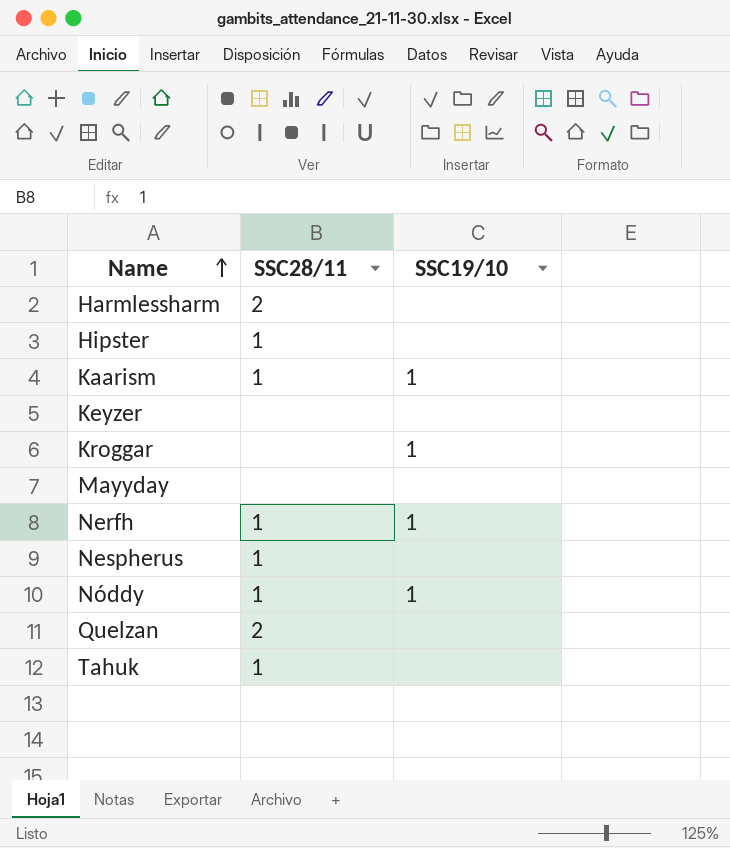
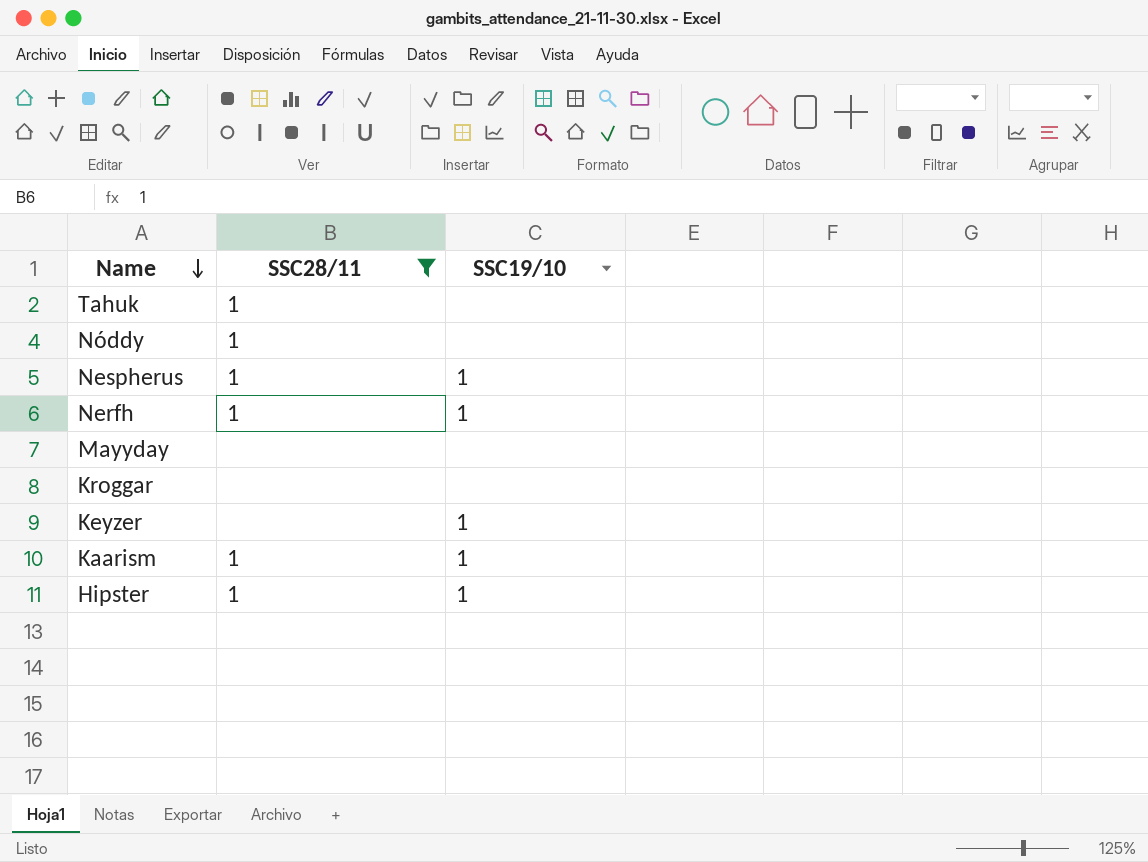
filter: none -> SSC28/11 != 2
row order: Name ascending -> Name descending
Nóddy | SSC19/10: 1 -> none
Nespherus | SSC19/10: none -> 1
Kroggar | SSC19/10: 1 -> none
Keyzer | SSC19/10: none -> 1
Hipster | SSC19/10: none -> 1

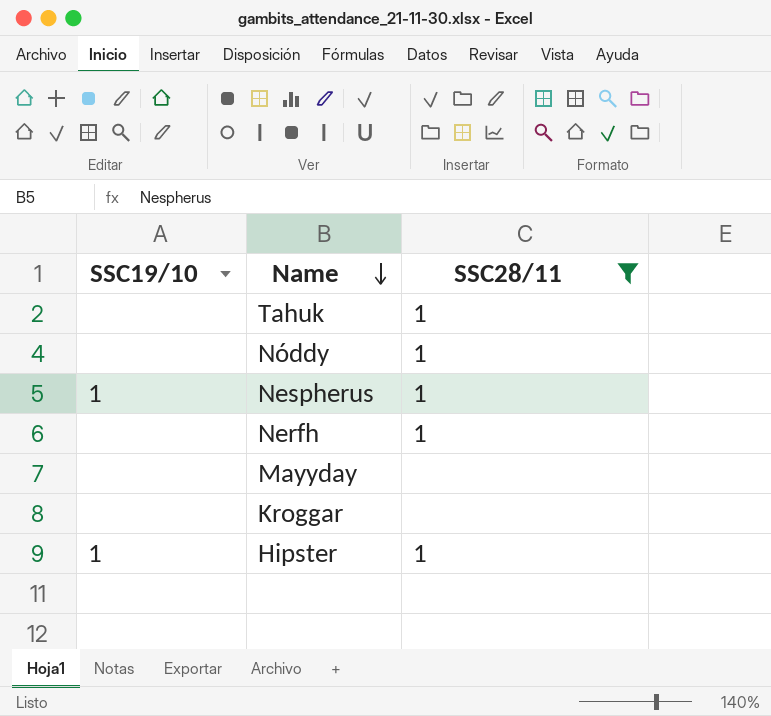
column SSC19/10 | position: 3 -> 1
row Keyzer: none | 1 -> none
row Kaarism: 1 | 1 -> none
Nerfh | SSC19/10: 1 -> none

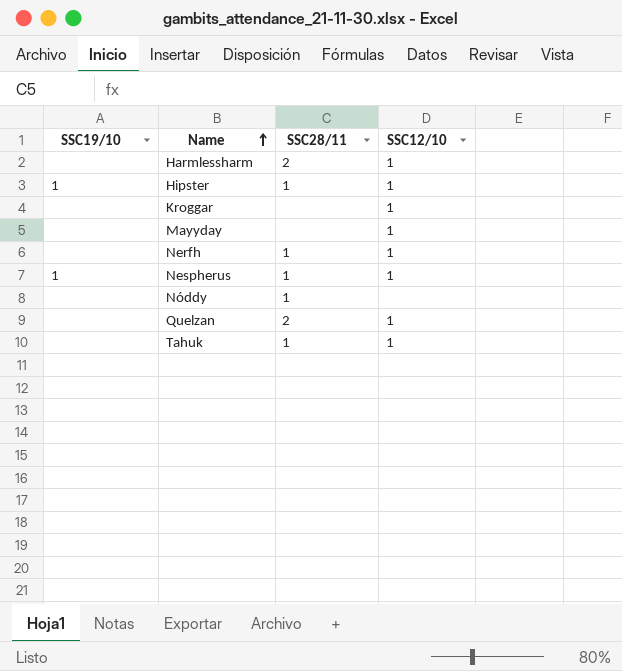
filter: SSC28/11 != 2 -> none
row order: Name descending -> Name ascending
column SSC12/10 | position: none -> 4

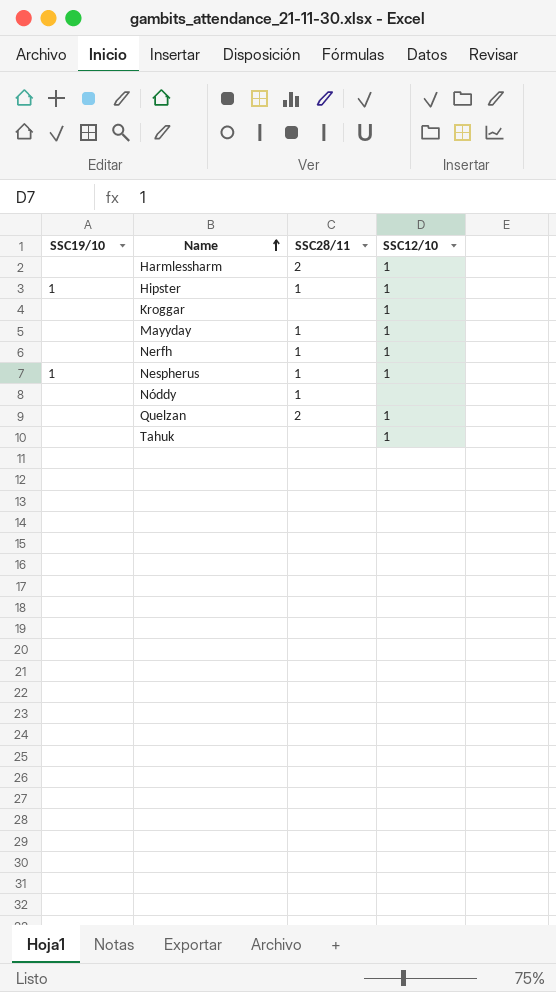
Mayyday | SSC28/11: none -> 1
Tahuk | SSC28/11: 1 -> none

